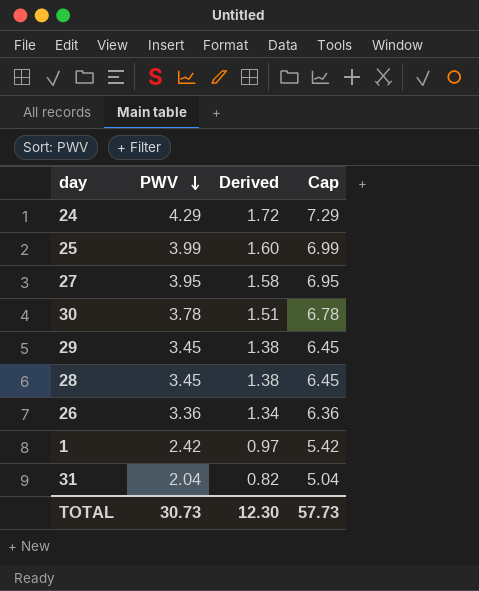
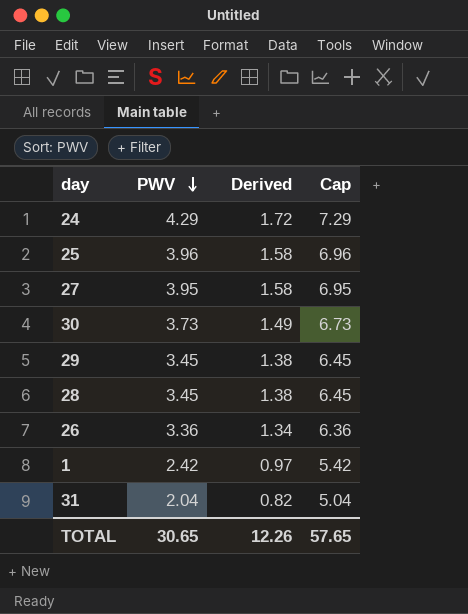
25 | PWV: 3.99 -> 3.96
25 | Derived: 1.60 -> 1.58
25 | Cap: 6.99 -> 6.96
30 | PWV: 3.78 -> 3.73
30 | Derived: 1.51 -> 1.49
30 | Cap: 6.78 -> 6.73
TOTAL | PWV: 30.73 -> 30.65
TOTAL | Derived: 12.30 -> 12.26
TOTAL | Cap: 57.73 -> 57.65

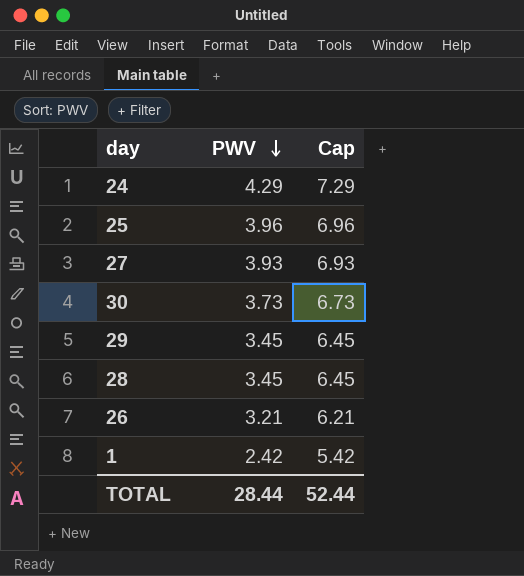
column Derived | formula: [PWV] * 0.4 -> none
row 31: 2.04 | 0.82 | 5.04 -> none
27 | PWV: 3.95 -> 3.93
27 | Cap: 6.95 -> 6.93
26 | PWV: 3.36 -> 3.21
26 | Cap: 6.36 -> 6.21
TOTAL | PWV: 30.65 -> 28.44
TOTAL | Cap: 57.65 -> 52.44

